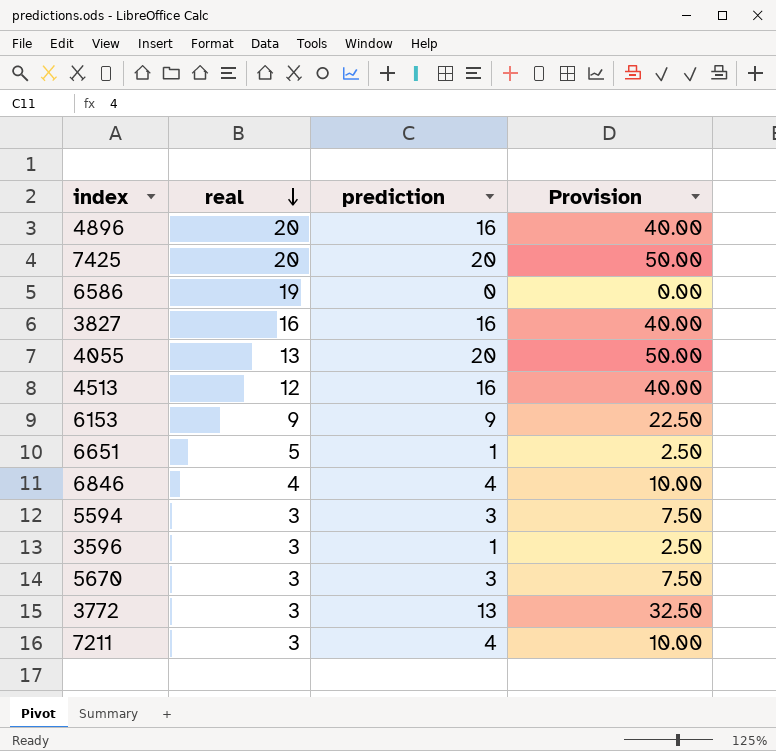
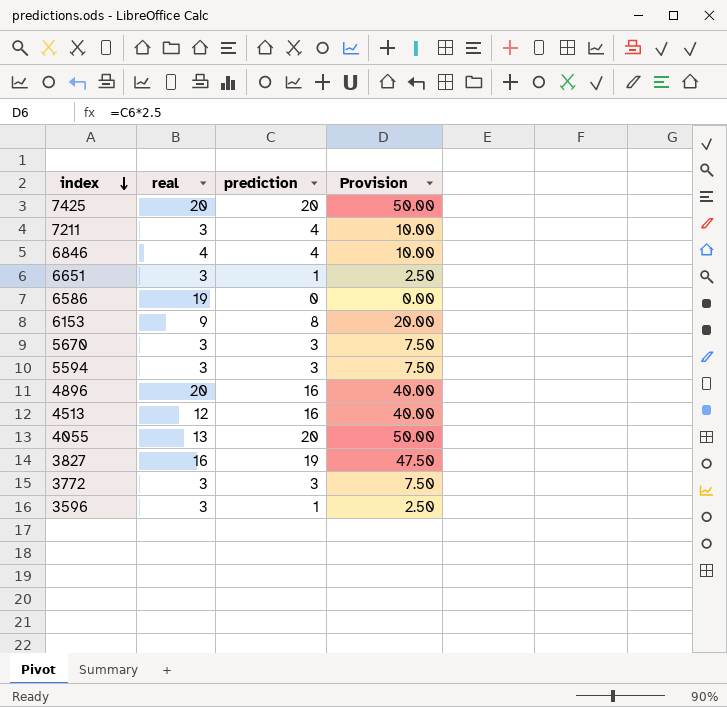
row order: real descending -> index descending
6651 | real: 5 -> 3
6153 | prediction: 9 -> 8
6153 | Provision: 22.50 -> 20.00
3827 | prediction: 16 -> 19
3827 | Provision: 40.00 -> 47.50
3772 | prediction: 13 -> 3
3772 | Provision: 32.50 -> 7.50

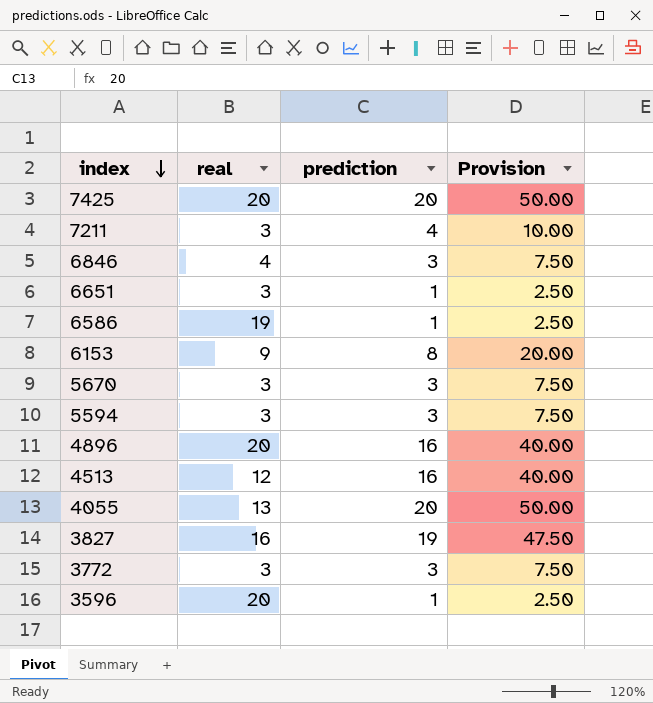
6846 | prediction: 4 -> 3
6846 | Provision: 10.00 -> 7.50
6586 | prediction: 0 -> 1
6586 | Provision: 0.00 -> 2.50
3596 | real: 3 -> 20

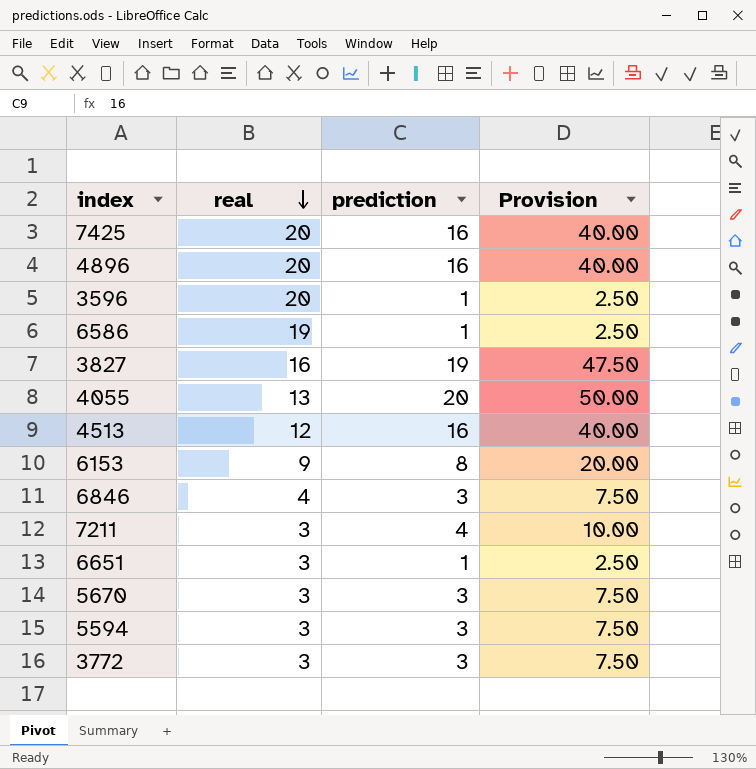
row order: index descending -> real descending
7425 | prediction: 20 -> 16
7425 | Provision: 50.00 -> 40.00

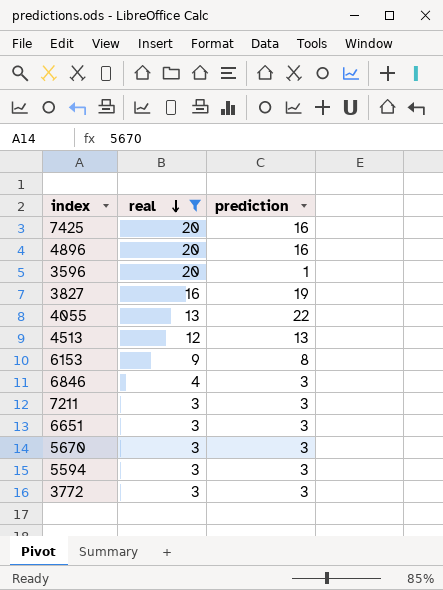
filter: none -> real != 19
column Provision | formula: [prediction] * 2.5 -> none
4055 | prediction: 20 -> 22
4513 | prediction: 16 -> 13
7211 | prediction: 4 -> 3
6651 | prediction: 1 -> 3

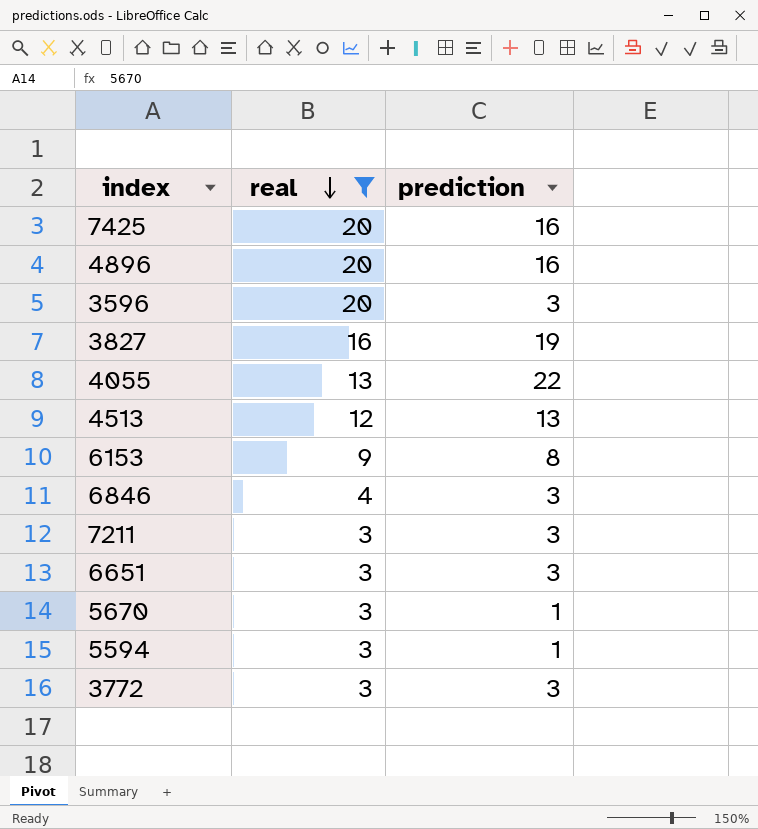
3596 | prediction: 1 -> 3
5670 | prediction: 3 -> 1
5594 | prediction: 3 -> 1

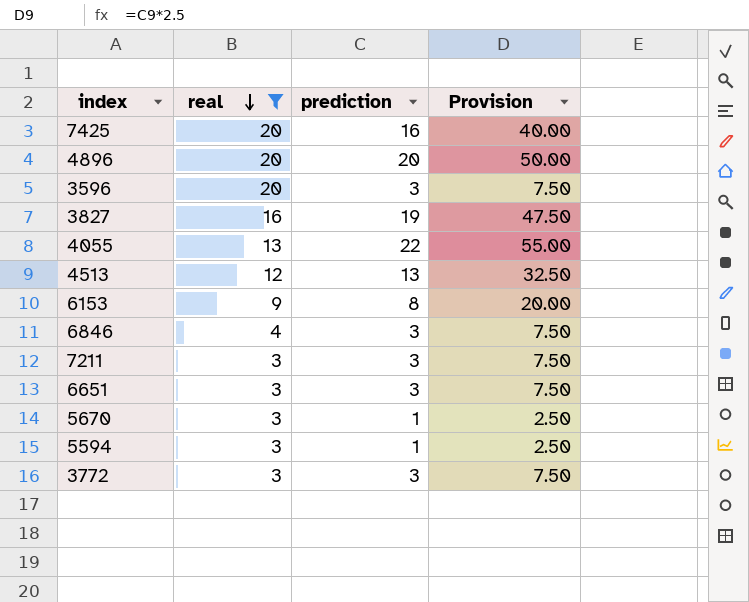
column Provision | formula: none -> [prediction] * 2.5
4896 | prediction: 16 -> 20

